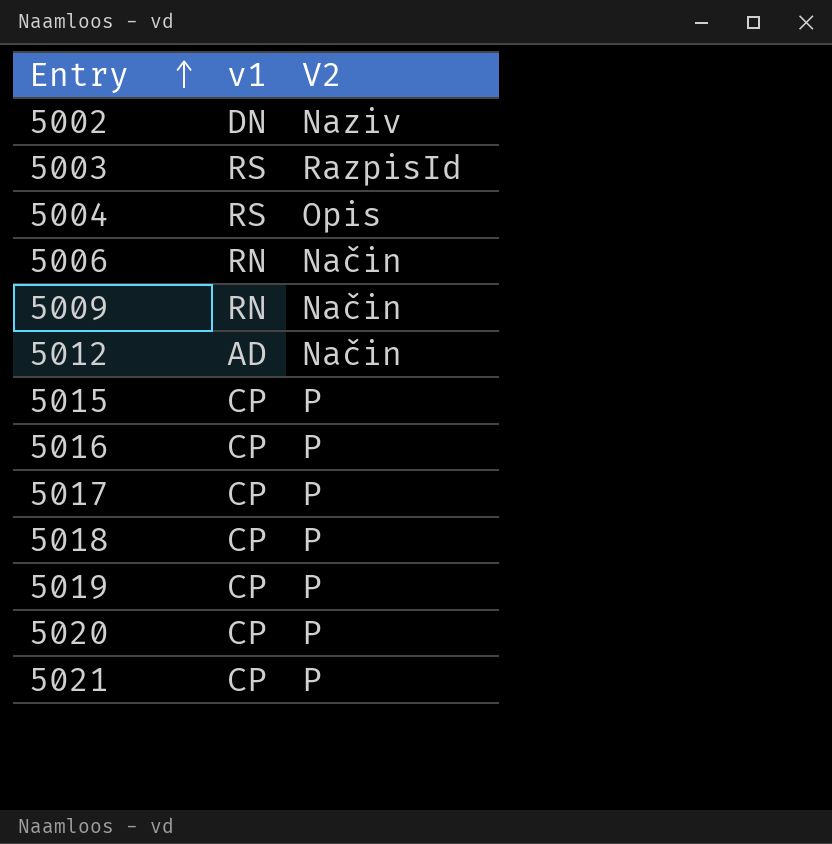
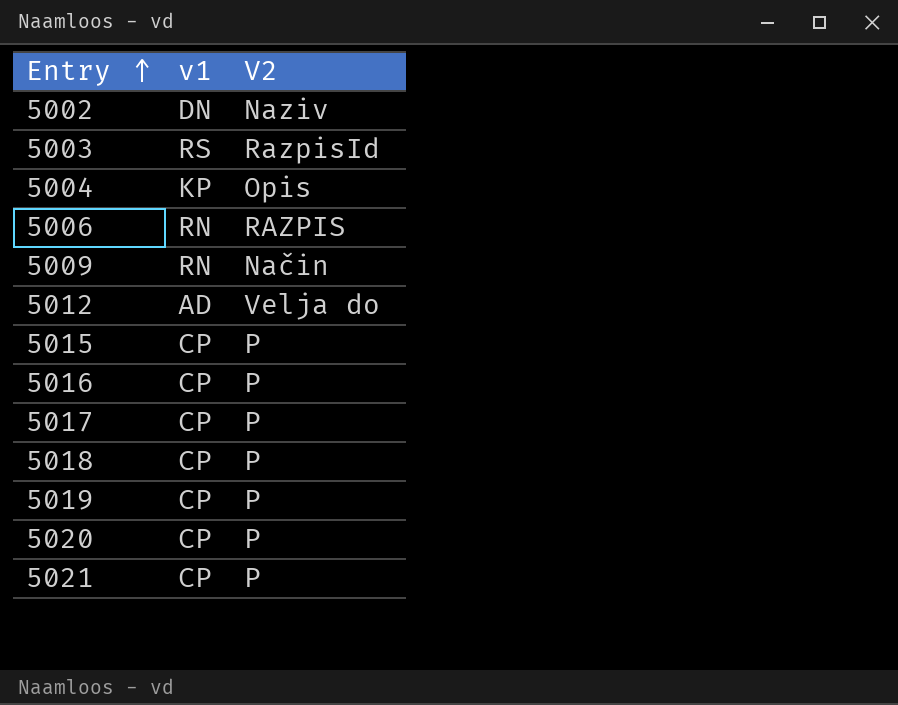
5004 | v1: RS -> KP
5006 | V2: Način -> RAZPIS
5012 | V2: Način -> Velja do

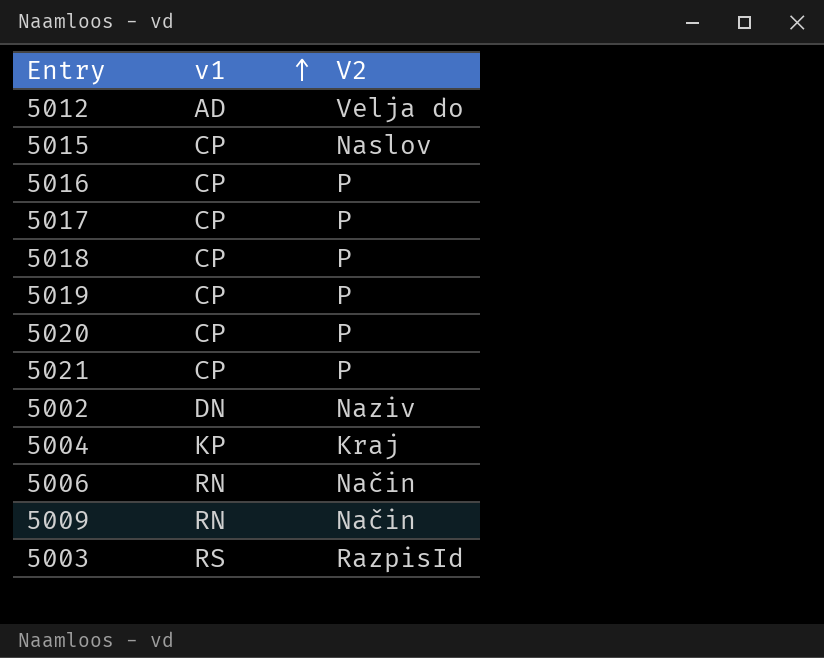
row order: Entry ascending -> v1 ascending
5015 | V2: P -> Naslov
5004 | V2: Opis -> Kraj
5006 | V2: RAZPIS -> Način

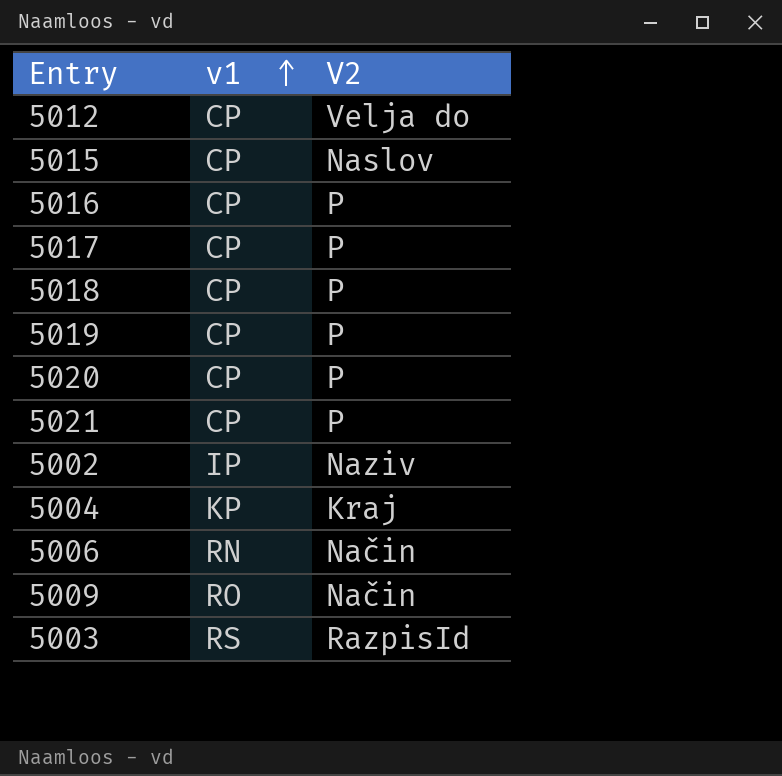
5012 | v1: AD -> CP
5002 | v1: DN -> IP
5009 | v1: RN -> RO

